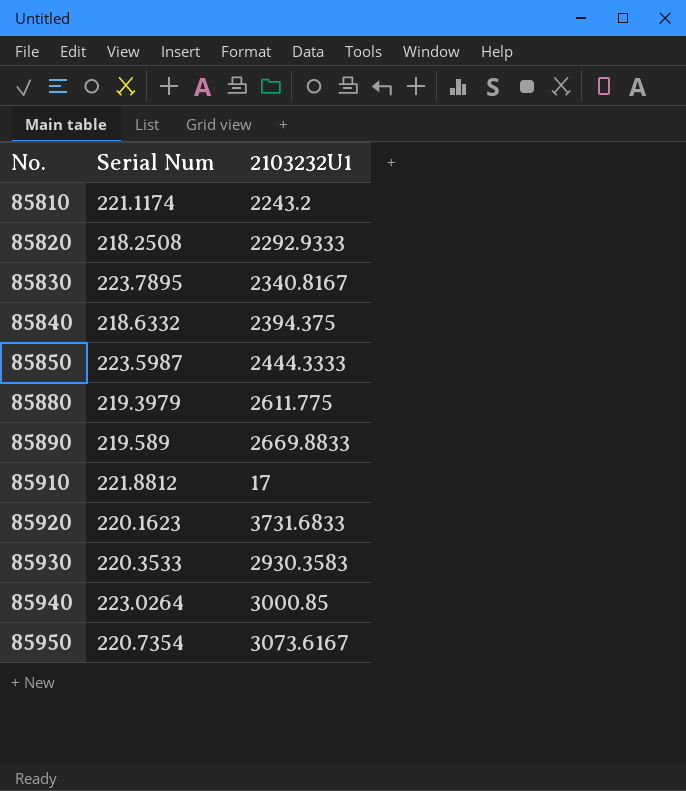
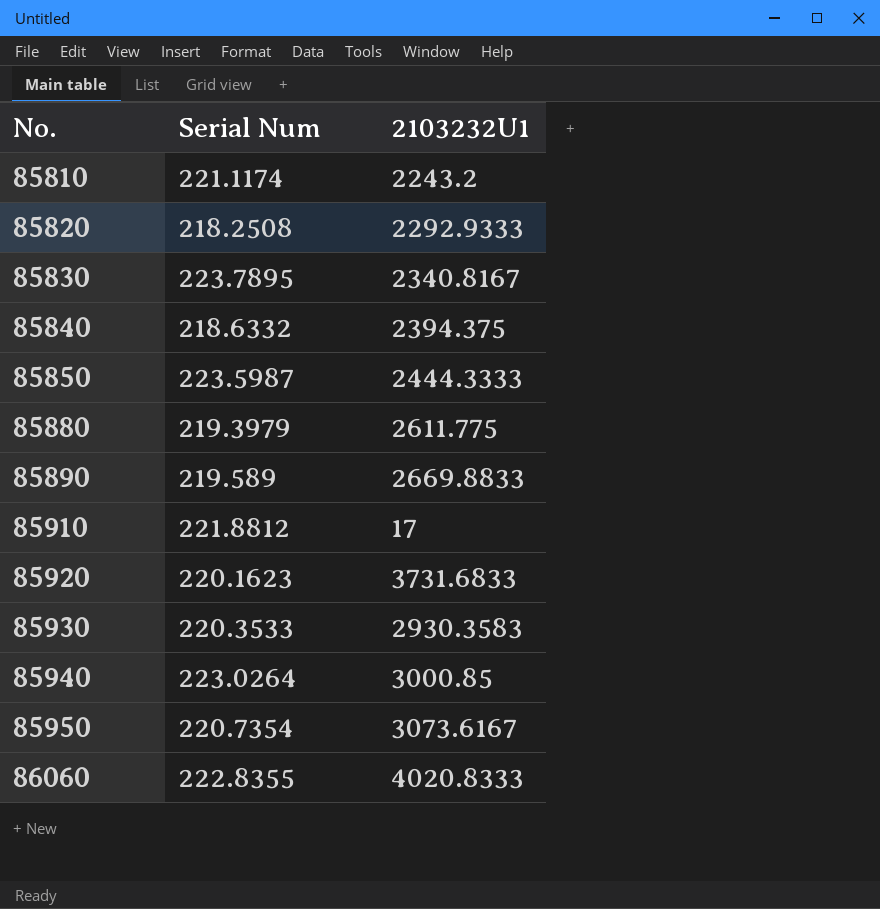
row 86060: none -> 222.8355 | 4020.8333

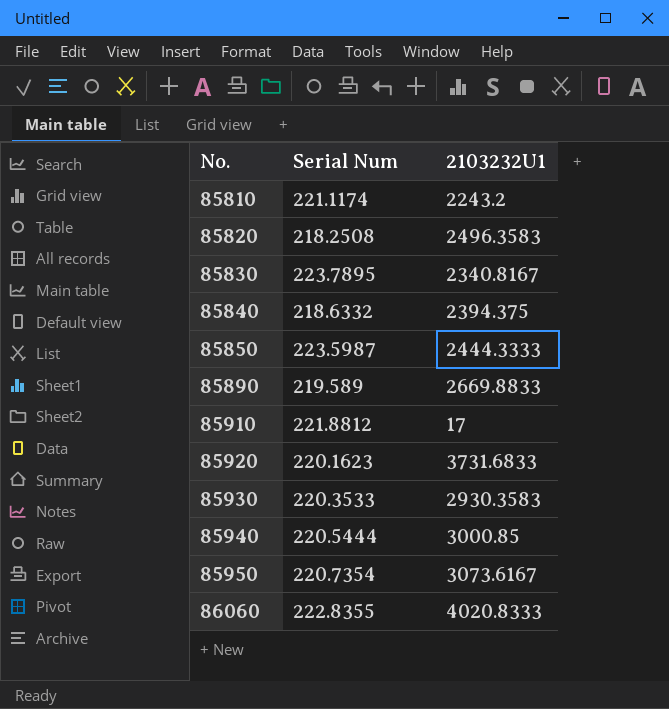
row 85880: 219.3979 | 2611.775 -> none
85820 | 2103232U1: 2292.9333 -> 2496.3583
85940 | Serial Num: 223.0264 -> 220.5444

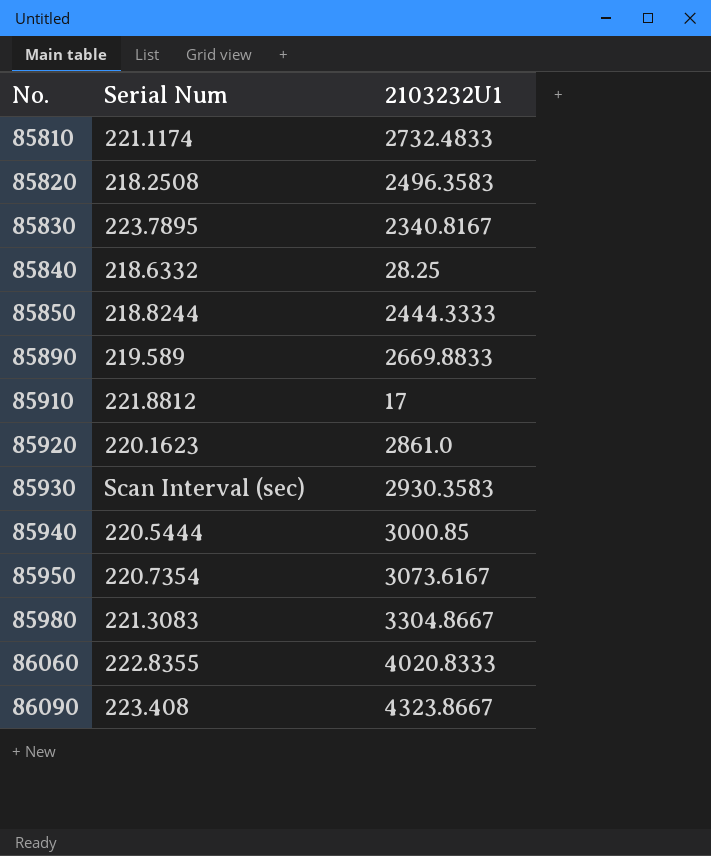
85810 | 2103232U1: 2243.2 -> 2732.4833
85840 | 2103232U1: 2394.375 -> 28.25
85850 | Serial Num: 223.5987 -> 218.8244
85920 | 2103232U1: 3731.6833 -> 2861.0
85930 | Serial Num: 220.3533 -> Scan Interval (sec)
row 85980: none -> 221.3083 | 3304.8667
row 86090: none -> 223.408 | 4323.8667

